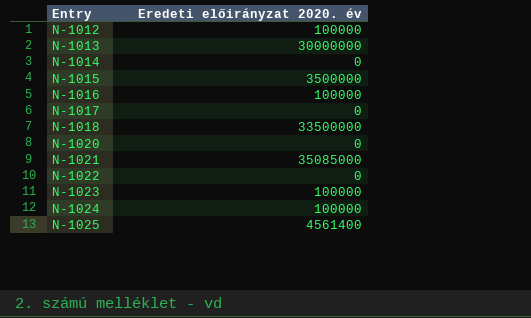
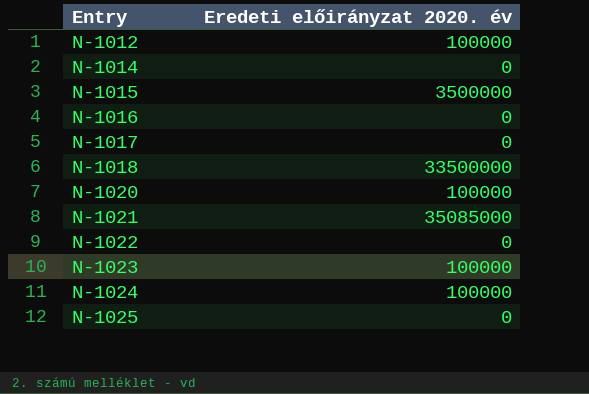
row N-1013: 30000000 -> none
N-1016 | Eredeti előirányzat 2020. év: 100000 -> 0
N-1020 | Eredeti előirányzat 2020. év: 0 -> 100000
N-1025 | Eredeti előirányzat 2020. év: 4561400 -> 0

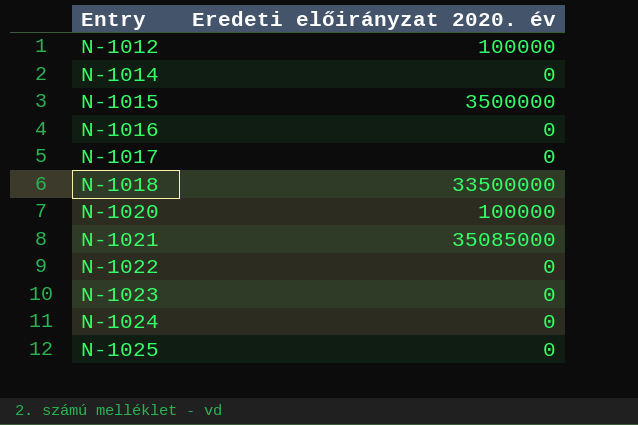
N-1023 | Eredeti előirányzat 2020. év: 100000 -> 0
N-1024 | Eredeti előirányzat 2020. év: 100000 -> 0

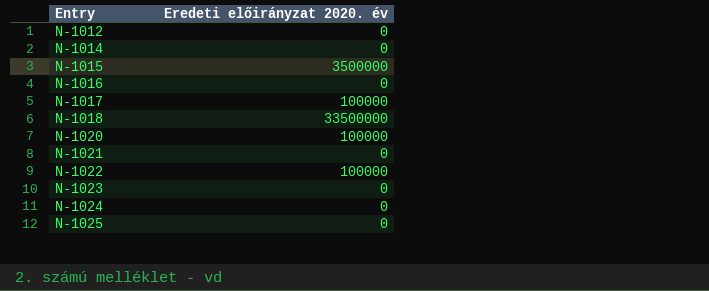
N-1012 | Eredeti előirányzat 2020. év: 100000 -> 0
N-1017 | Eredeti előirányzat 2020. év: 0 -> 100000
N-1021 | Eredeti előirányzat 2020. év: 35085000 -> 0
N-1022 | Eredeti előirányzat 2020. év: 0 -> 100000

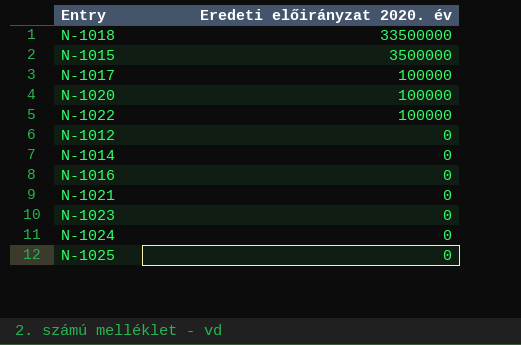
row order: Entry ascending -> Eredeti előirányzat 2020. év descending

